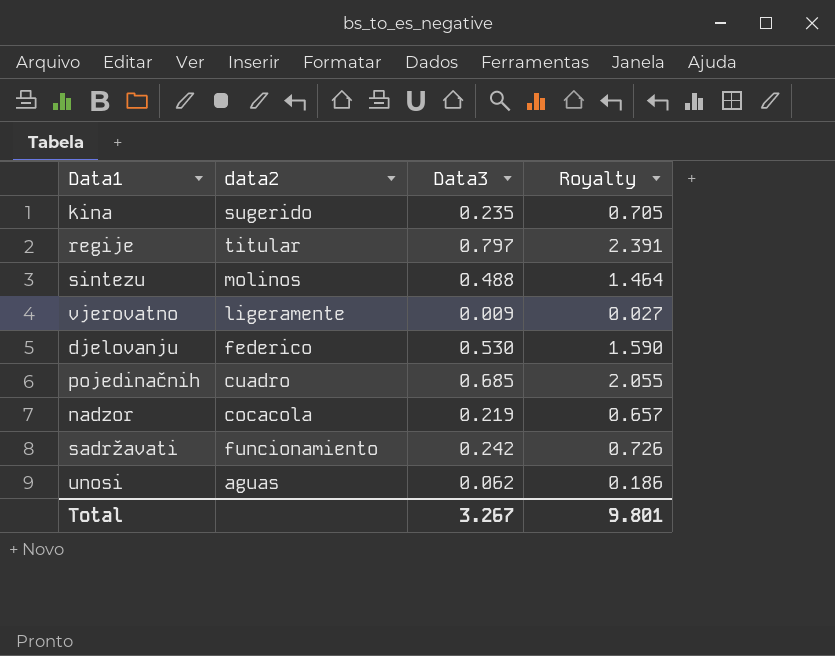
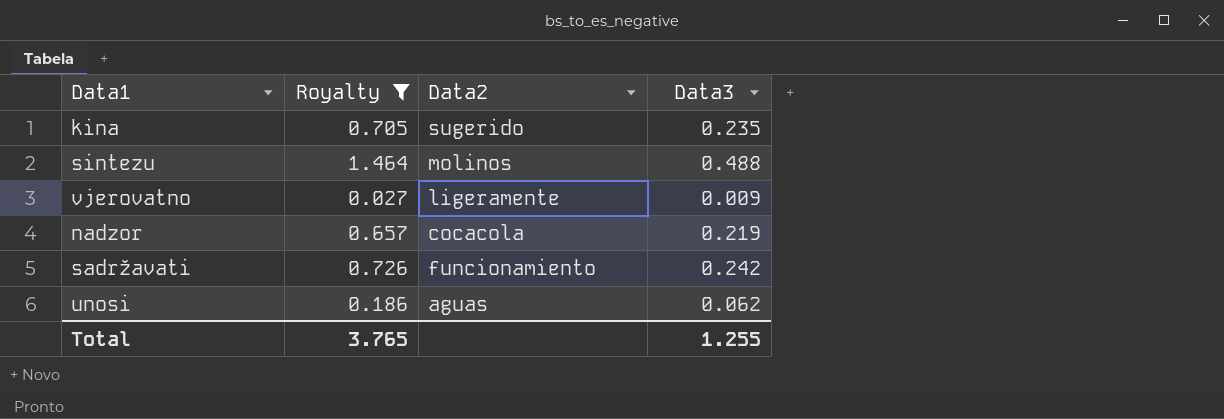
filter: none -> Royalty <= 1.464
column Royalty | position: 4 -> 2
column name: data2 -> Data2
Total | Royalty: 9.801 -> 3.765
Total | Data3: 3.267 -> 1.255

